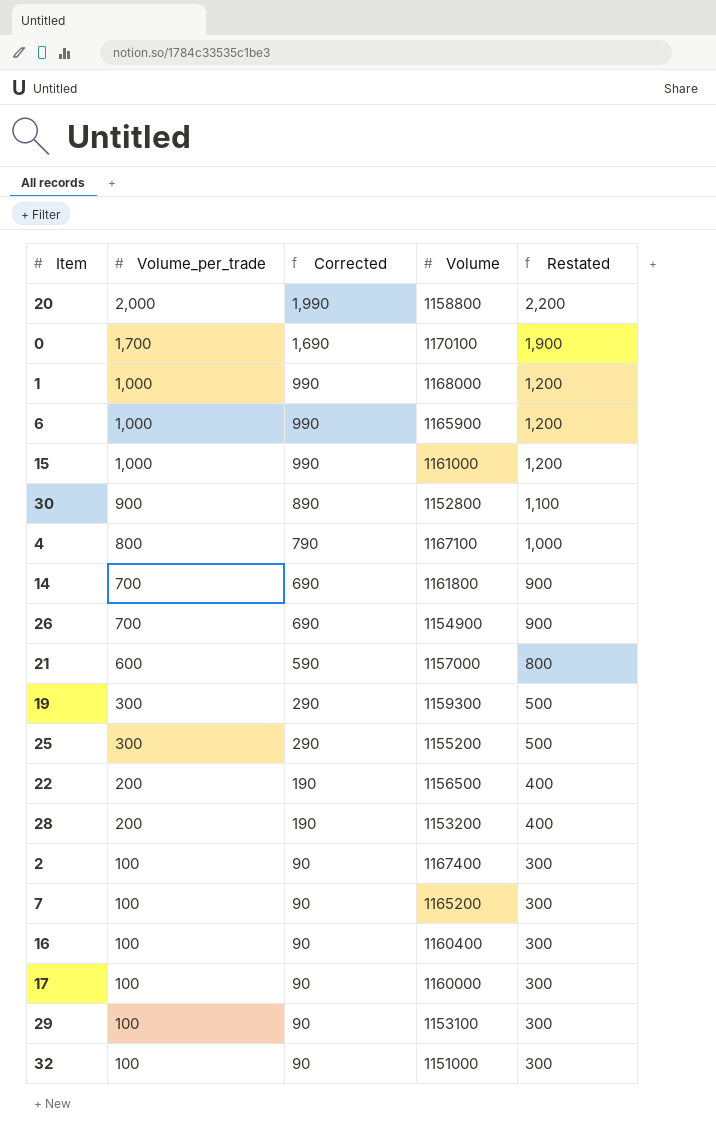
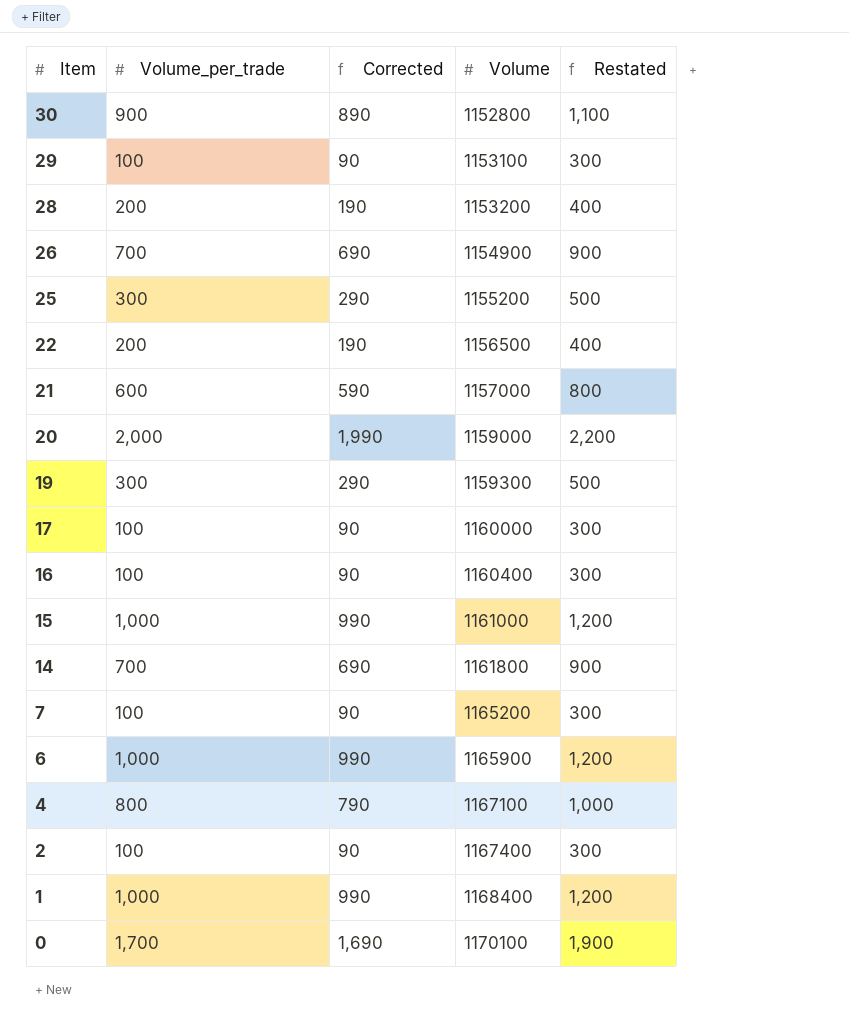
row order: Volume_per_trade descending -> Item descending
row 32: 100 | 90 | 1151000 | 300 -> none
20 | Volume: 1158800 -> 1159000
1 | Volume: 1168000 -> 1168400

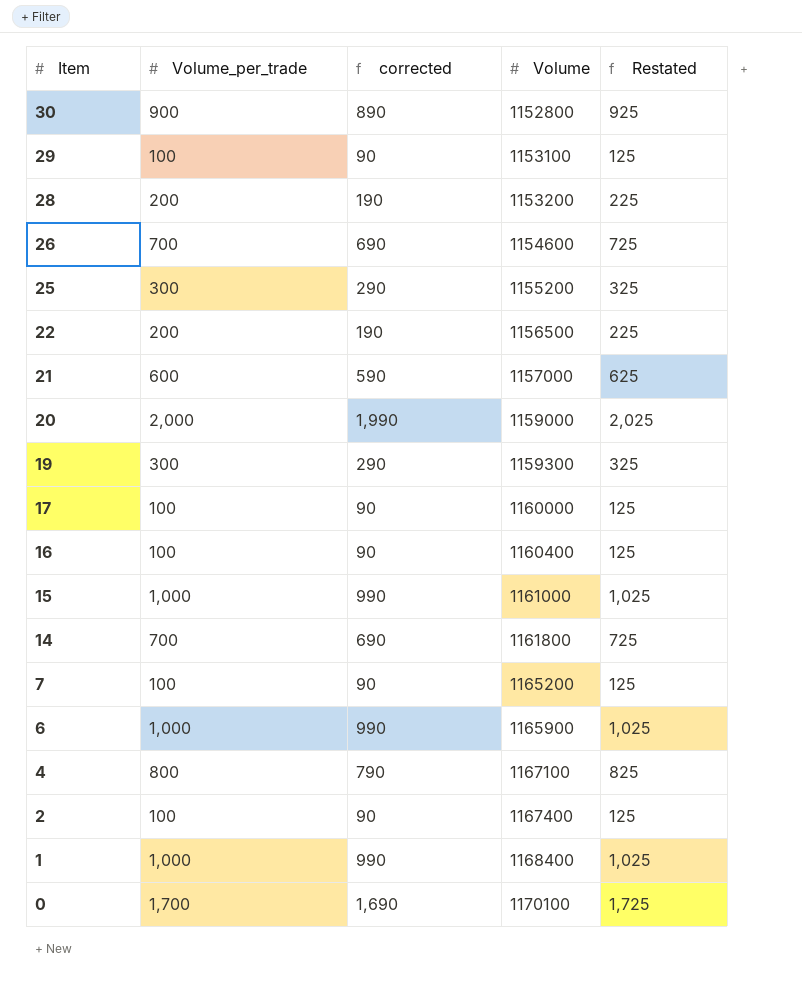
column name: Corrected -> corrected
column Restated | formula: [Volume_per_trade] + 200 -> [Volume_per_trade] + 25
26 | Volume: 1154900 -> 1154600

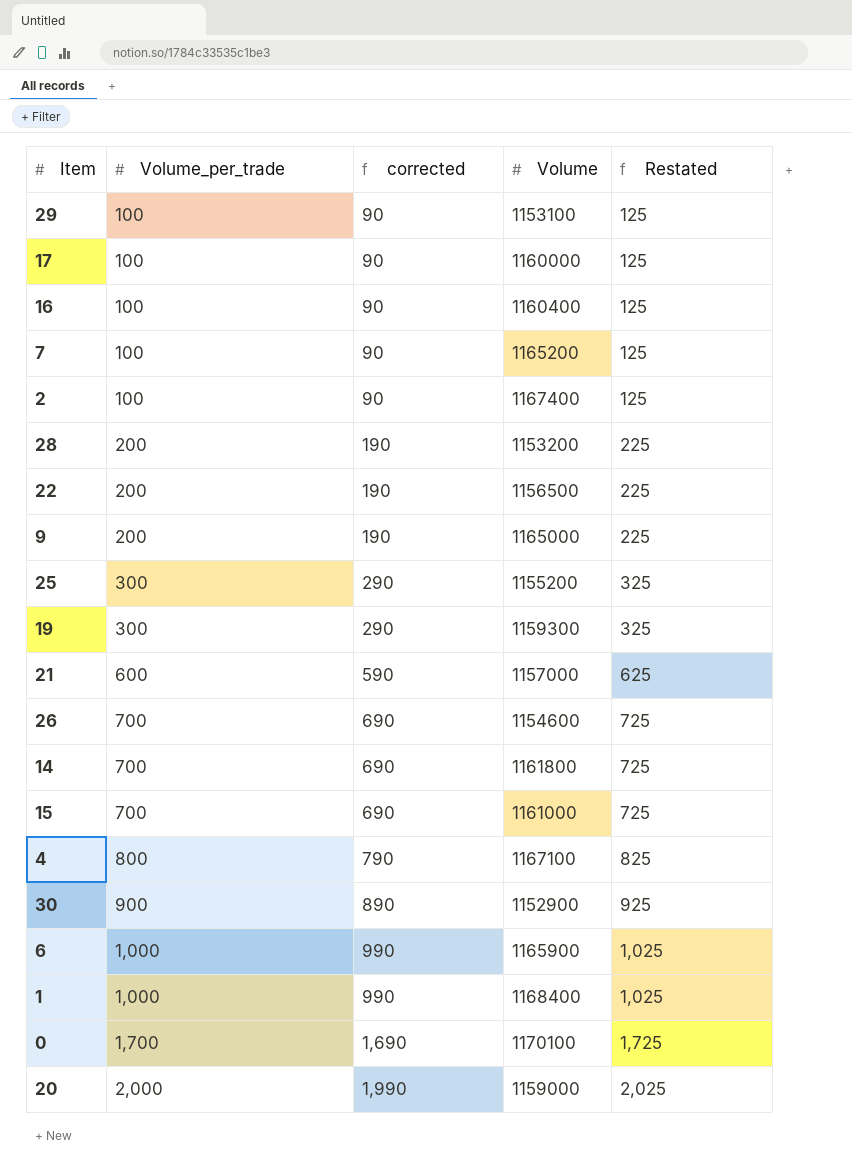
row order: Item descending -> Volume_per_trade ascending
row 9: none -> 200 | 190 | 1165000 | 225
15 | Volume_per_trade: 1,000 -> 700
15 | corrected: 990 -> 690
15 | Restated: 1,025 -> 725
30 | Volume: 1152800 -> 1152900

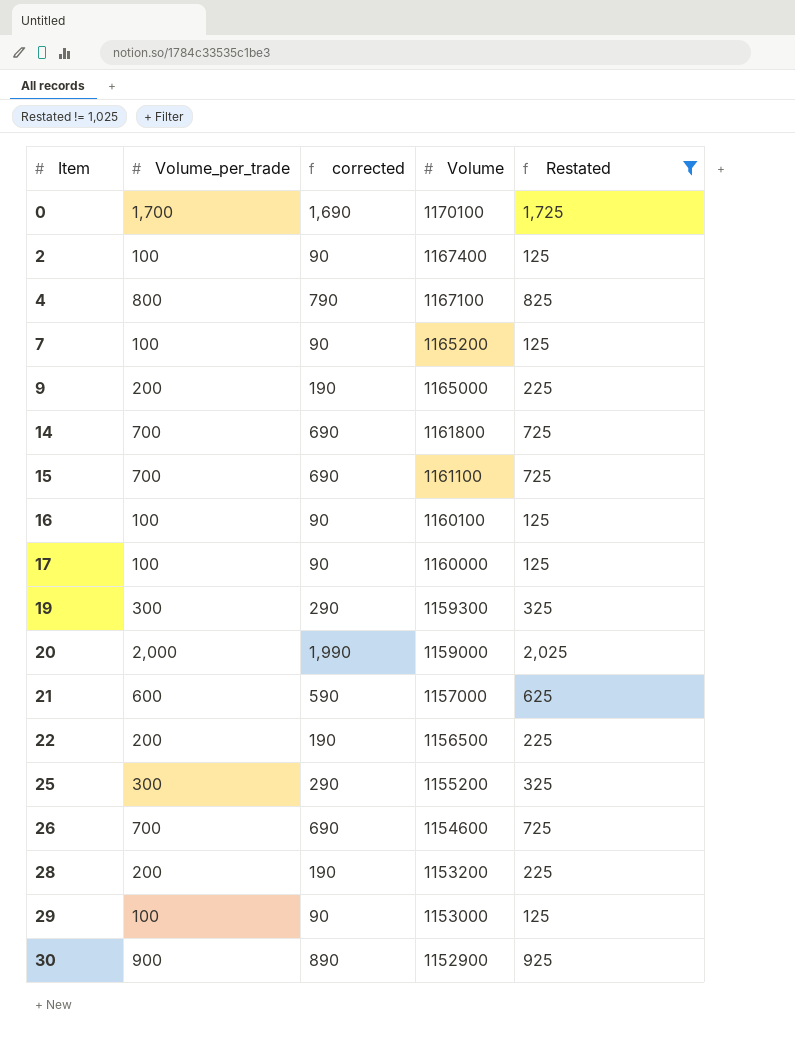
filter: none -> Restated != 1,025
row order: Volume_per_trade ascending -> Item ascending
15 | Volume: 1161000 -> 1161100
16 | Volume: 1160400 -> 1160100
29 | Volume: 1153100 -> 1153000

